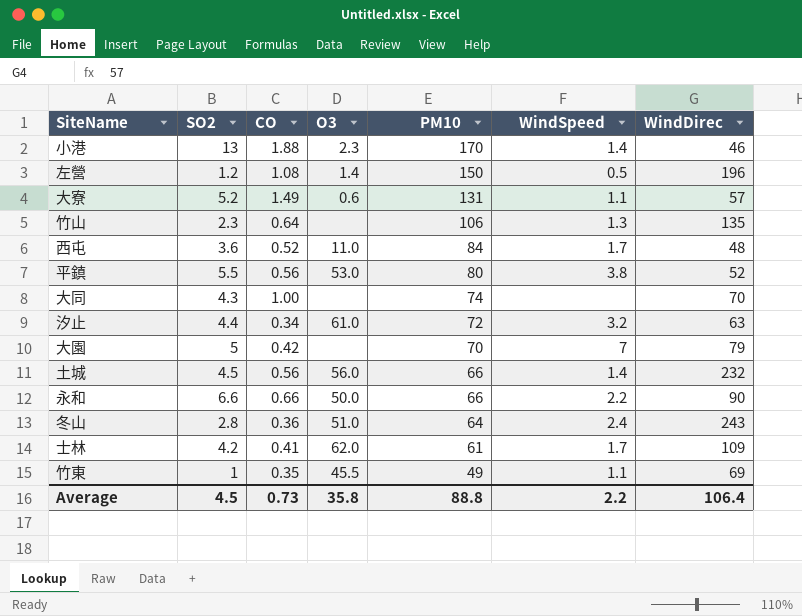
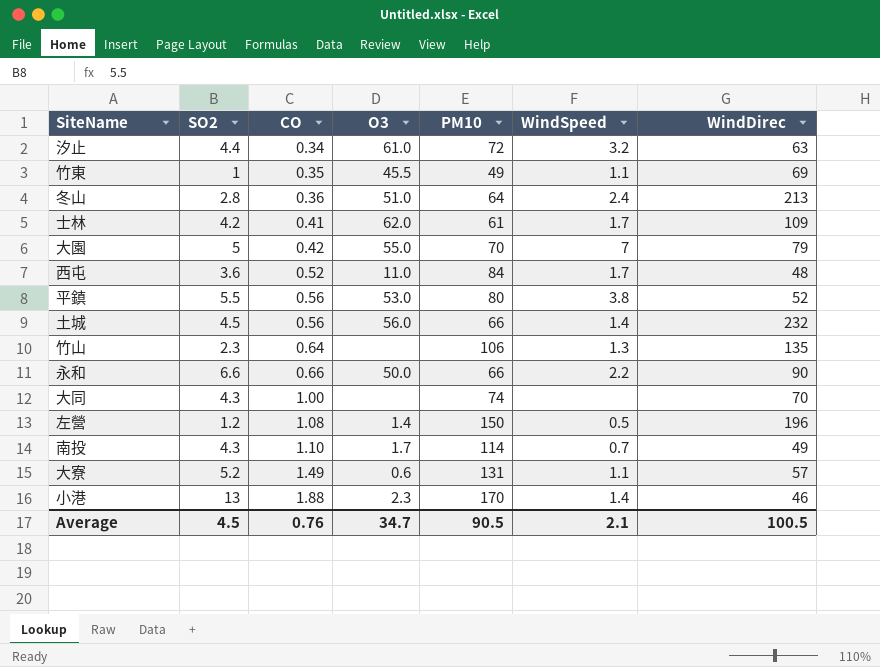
row order: PM10 descending -> CO ascending
冬山 | WindDirec: 243 -> 213
大園 | O3: none -> 55.0
row 南投: none -> 4.3 | 1.10 | 1.7 | 114 | 0.7 | 49
Average | CO: 0.73 -> 0.76
Average | O3: 35.8 -> 34.7
Average | PM10: 88.8 -> 90.5
Average | WindSpeed: 2.2 -> 2.1
Average | WindDirec: 106.4 -> 100.5

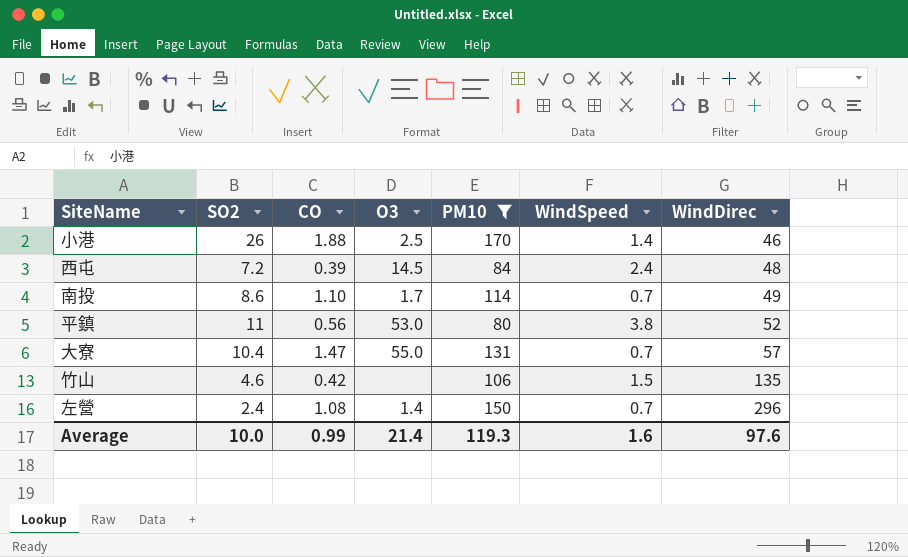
filter: none -> PM10 >= 80
row order: CO ascending -> WindDirec ascending
小港 | SO2: 13 -> 26
小港 | O3: 2.3 -> 2.5
西屯 | SO2: 3.6 -> 7.2
西屯 | CO: 0.52 -> 0.39
西屯 | O3: 11.0 -> 14.5
西屯 | WindSpeed: 1.7 -> 2.4
南投 | SO2: 4.3 -> 8.6
平鎮 | SO2: 5.5 -> 11
大寮 | SO2: 5.2 -> 10.4
大寮 | CO: 1.49 -> 1.47
大寮 | O3: 0.6 -> 55.0
大寮 | WindSpeed: 1.1 -> 0.7
竹山 | SO2: 2.3 -> 4.6
竹山 | CO: 0.64 -> 0.42
竹山 | WindSpeed: 1.3 -> 1.5
左營 | SO2: 1.2 -> 2.4
左營 | WindSpeed: 0.5 -> 0.7
左營 | WindDirec: 196 -> 296
Average | SO2: 4.5 -> 10.0
Average | CO: 0.76 -> 0.99
Average | O3: 34.7 -> 21.4
Average | PM10: 90.5 -> 119.3
Average | WindSpeed: 2.1 -> 1.6
Average | WindDirec: 100.5 -> 97.6

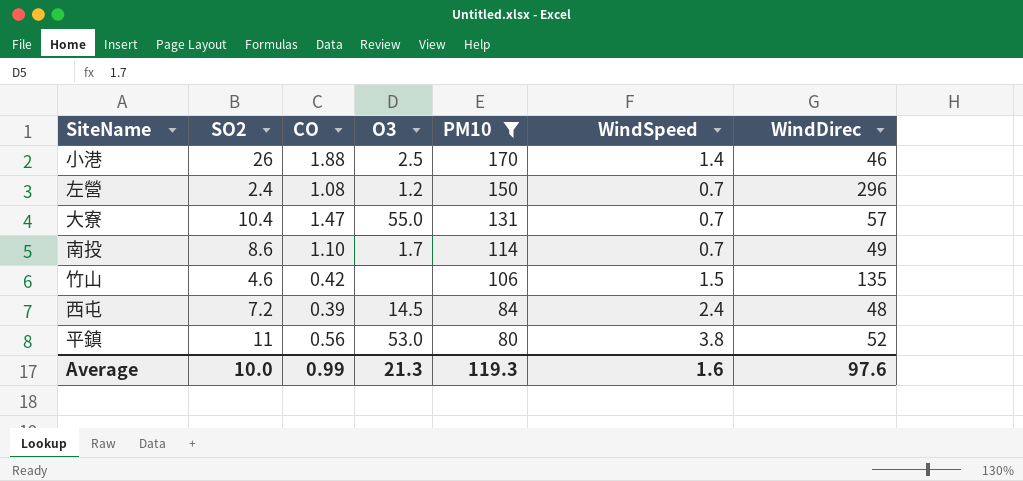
row order: WindDirec ascending -> PM10 descending
左營 | O3: 1.4 -> 1.2
Average | O3: 21.4 -> 21.3

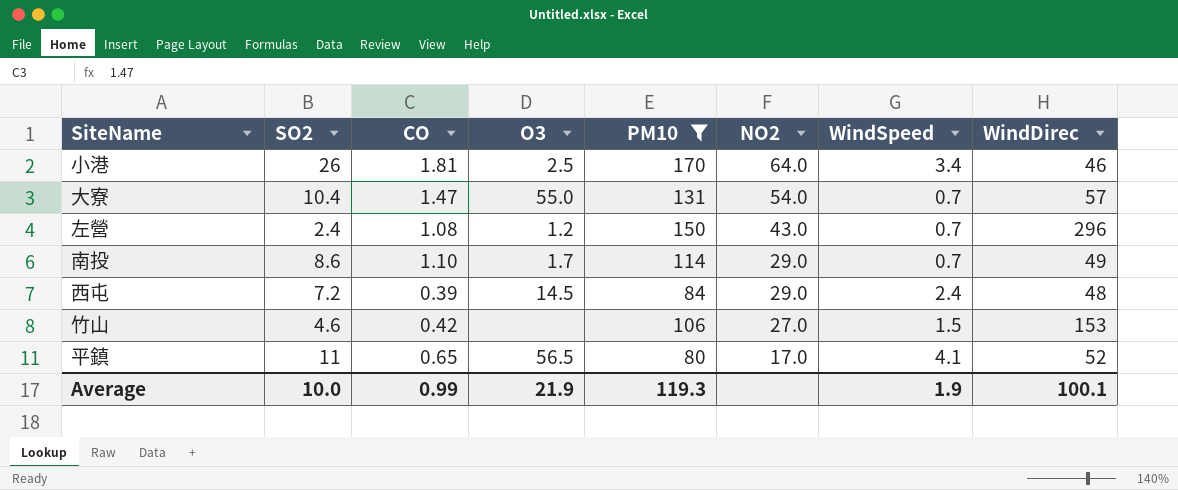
row order: PM10 descending -> NO2 descending
column NO2 | position: none -> 6
小港 | CO: 1.88 -> 1.81
小港 | WindSpeed: 1.4 -> 3.4
竹山 | WindDirec: 135 -> 153
平鎮 | CO: 0.56 -> 0.65
平鎮 | O3: 53.0 -> 56.5
平鎮 | WindSpeed: 3.8 -> 4.1
Average | O3: 21.3 -> 21.9
Average | WindSpeed: 1.6 -> 1.9
Average | WindDirec: 97.6 -> 100.1

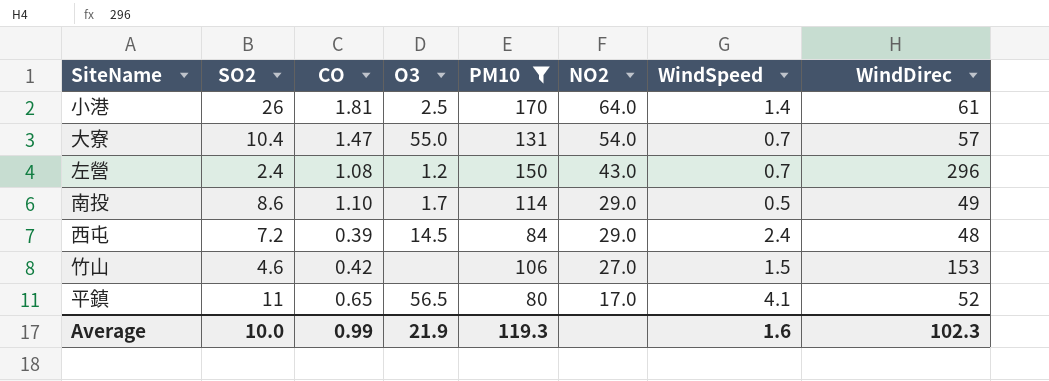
小港 | WindSpeed: 3.4 -> 1.4
小港 | WindDirec: 46 -> 61
南投 | WindSpeed: 0.7 -> 0.5
Average | WindSpeed: 1.9 -> 1.6
Average | WindDirec: 100.1 -> 102.3

